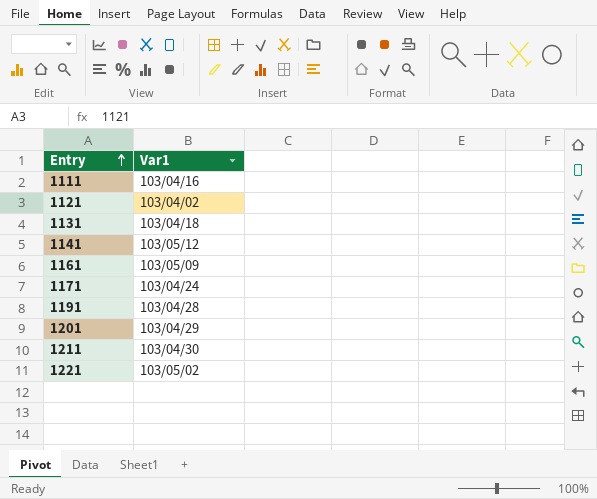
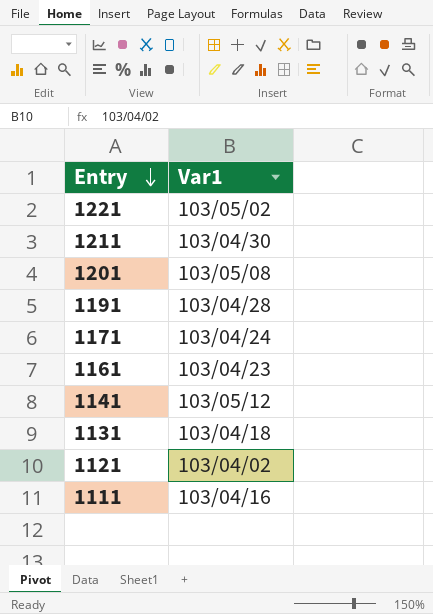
row order: Entry ascending -> Entry descending
1201 | Var1: 103/04/29 -> 103/05/08
1161 | Var1: 103/05/09 -> 103/04/23

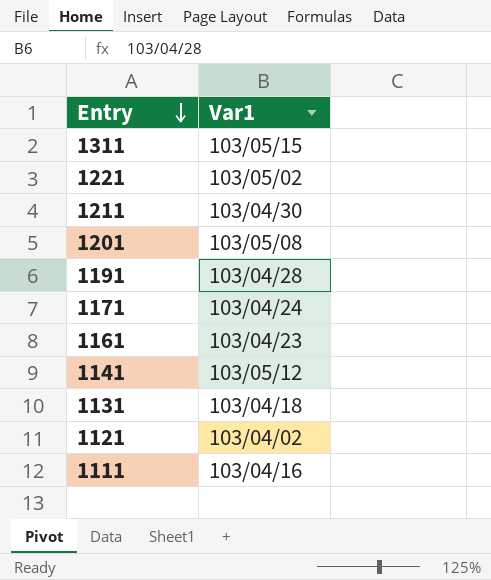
row 1311: none -> 103/05/15

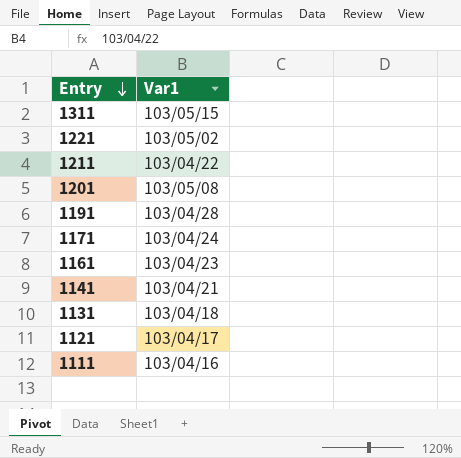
1211 | Var1: 103/04/30 -> 103/04/22
1141 | Var1: 103/05/12 -> 103/04/21
1121 | Var1: 103/04/02 -> 103/04/17

